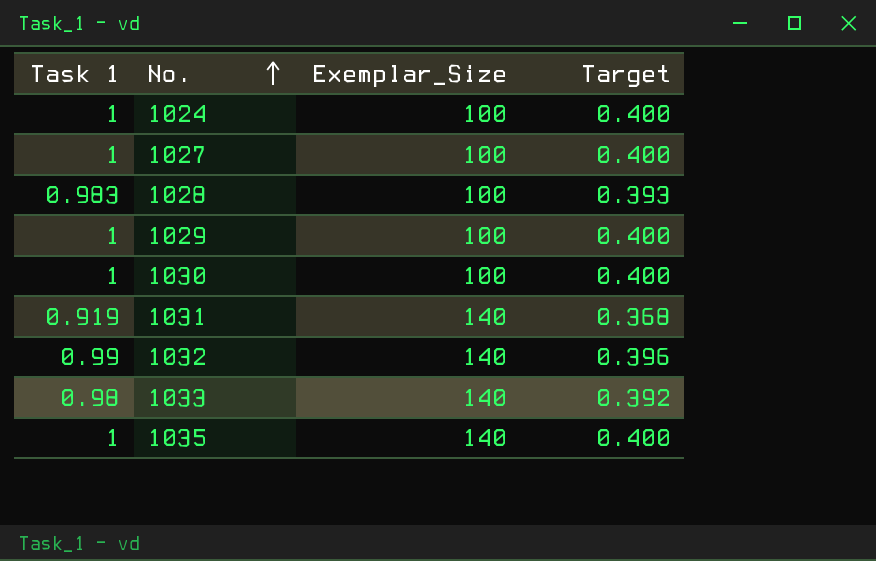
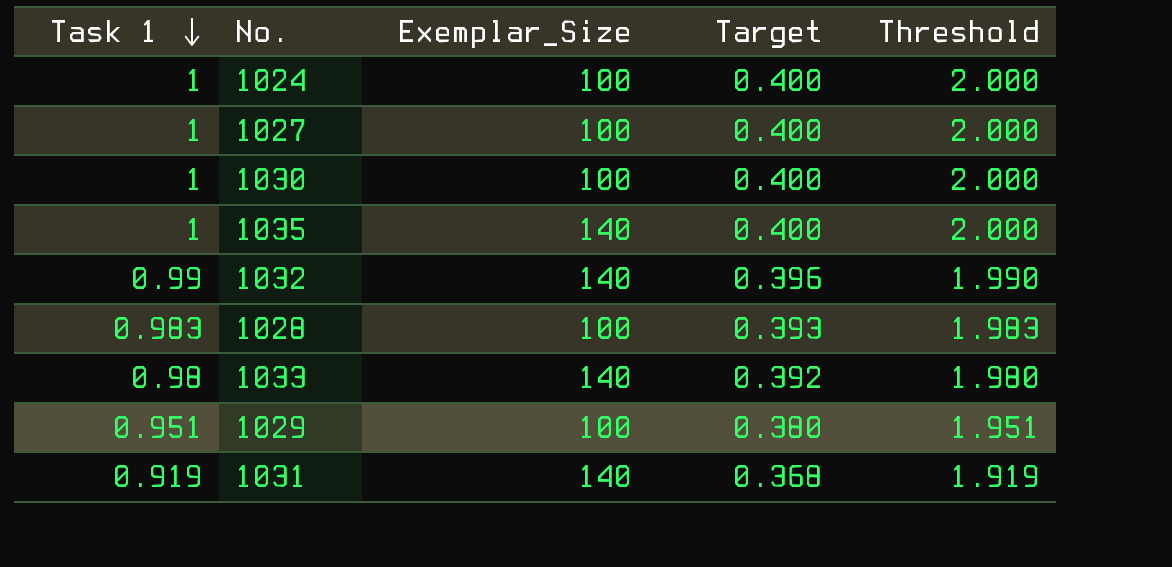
row order: No. ascending -> Task 1 descending
column Threshold | formula: none -> [Task 1] + 1
1029 | Task 1: 1 -> 0.951
1029 | Target: 0.400 -> 0.380

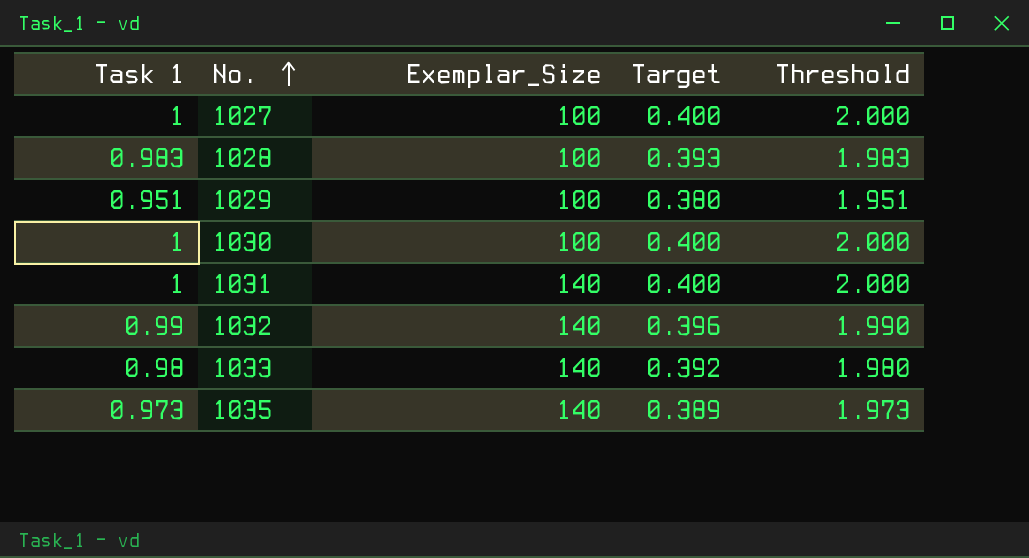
row order: Task 1 descending -> No. ascending
row 1024: 1 | 100 | 0.400 | 2.000 -> none
1031 | Task 1: 0.919 -> 1
1031 | Target: 0.368 -> 0.400
1031 | Threshold: 1.919 -> 2.000
1035 | Task 1: 1 -> 0.973
1035 | Target: 0.400 -> 0.389
1035 | Threshold: 2.000 -> 1.973

